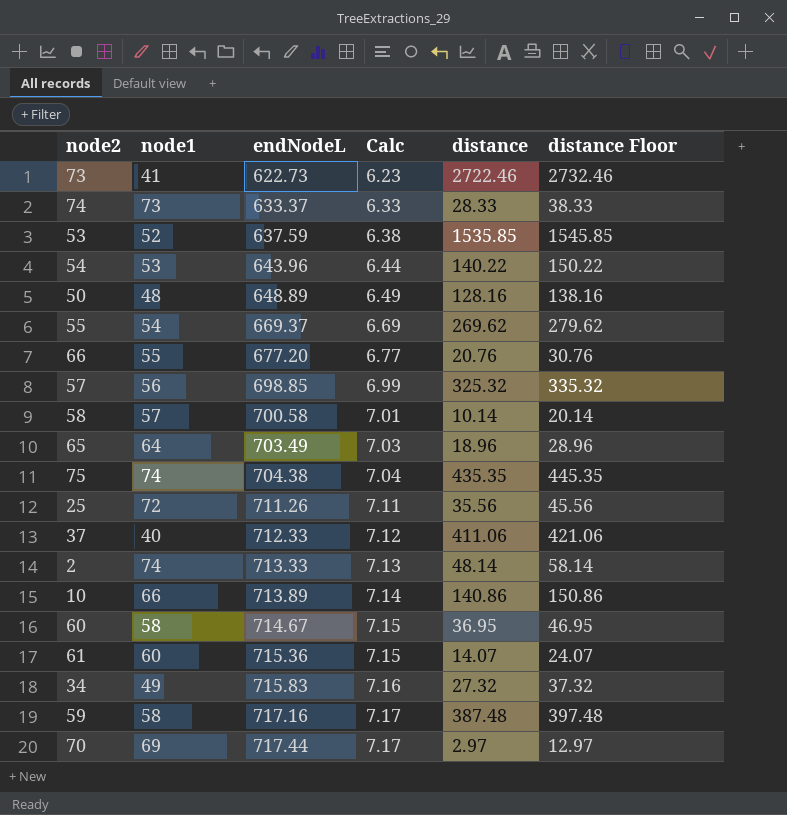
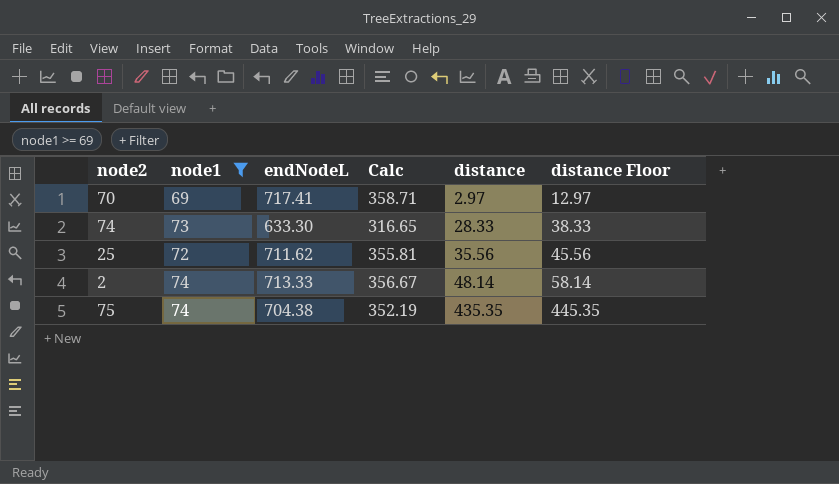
filter: none -> node1 >= 69
row order: endNodeL ascending -> distance ascending
column Calc | formula: [endNodeL] * 0.01 -> [endNodeL] * 0.5
70 | endNodeL: 717.44 -> 717.41
74 | endNodeL: 633.37 -> 633.30
25 | endNodeL: 711.26 -> 711.62

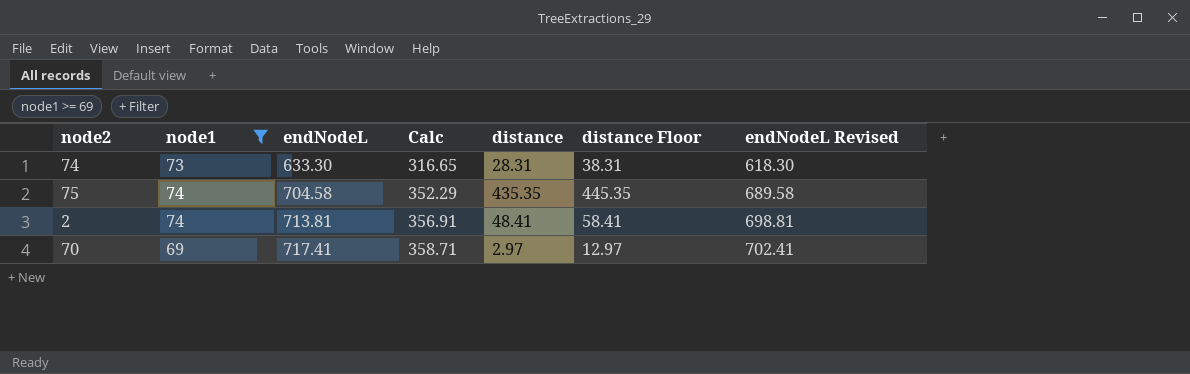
row order: distance ascending -> endNodeL ascending
column endNodeL Revised | formula: none -> [endNodeL] - 15
row 25: 72 | 711.62 | 355.81 | 35.56 | 45.56 -> none
74 | distance: 28.33 -> 28.31
74 | distance Floor: 38.33 -> 38.31
75 | endNodeL: 704.38 -> 704.58
75 | Calc: 352.19 -> 352.29
2 | endNodeL: 713.33 -> 713.81
2 | Calc: 356.67 -> 356.91
2 | distance: 48.14 -> 48.41
2 | distance Floor: 58.14 -> 58.41

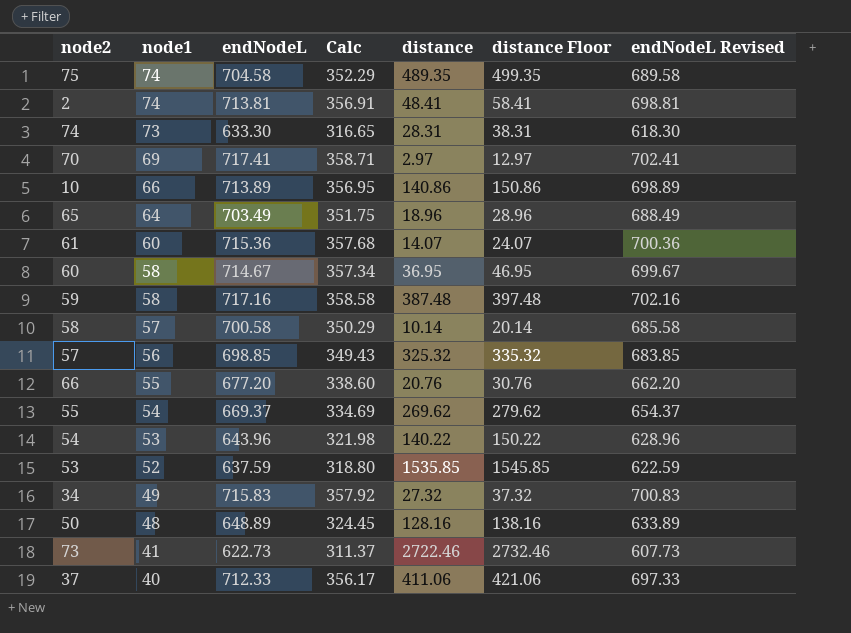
filter: node1 >= 69 -> none
row order: endNodeL ascending -> node1 descending
75 | distance: 435.35 -> 489.35
75 | distance Floor: 445.35 -> 499.35

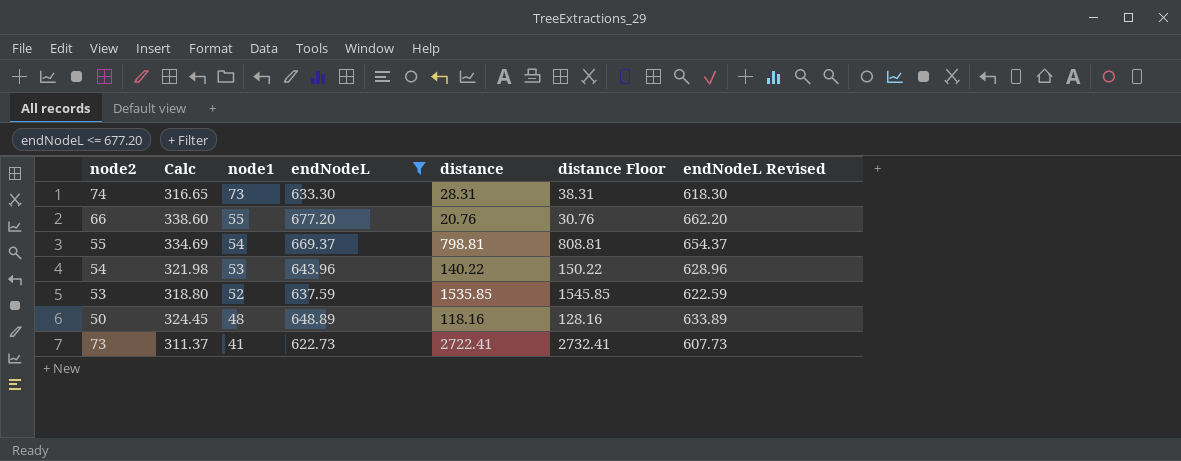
filter: none -> endNodeL <= 677.20
column Calc | position: 4 -> 2
55 | distance: 269.62 -> 798.81
55 | distance Floor: 279.62 -> 808.81
50 | distance: 128.16 -> 118.16
50 | distance Floor: 138.16 -> 128.16
73 | distance: 2722.46 -> 2722.41
73 | distance Floor: 2732.46 -> 2732.41

